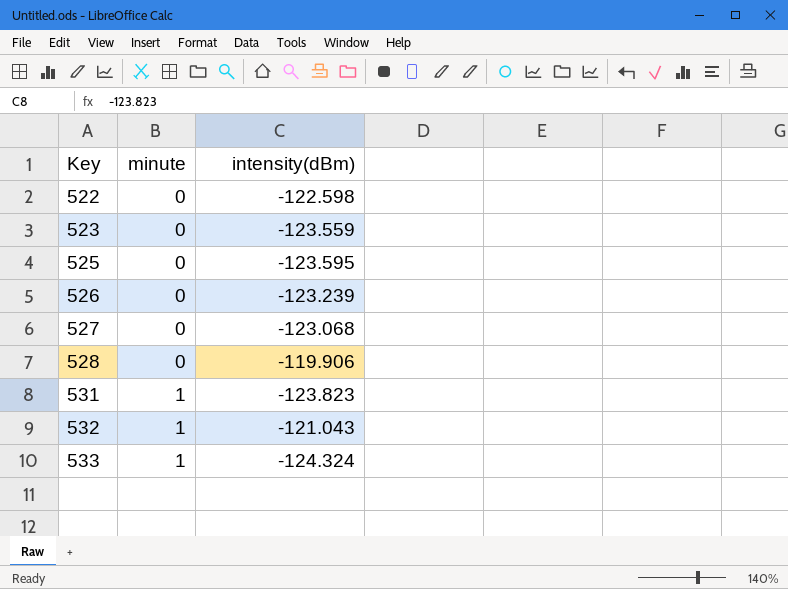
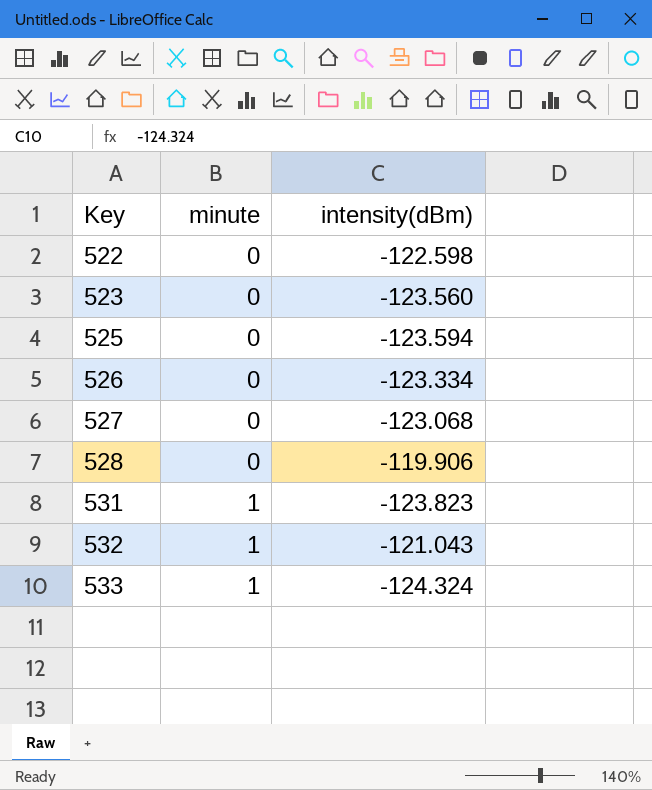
523 | intensity(dBm): -123.559 -> -123.560
525 | intensity(dBm): -123.595 -> -123.594
526 | intensity(dBm): -123.239 -> -123.334

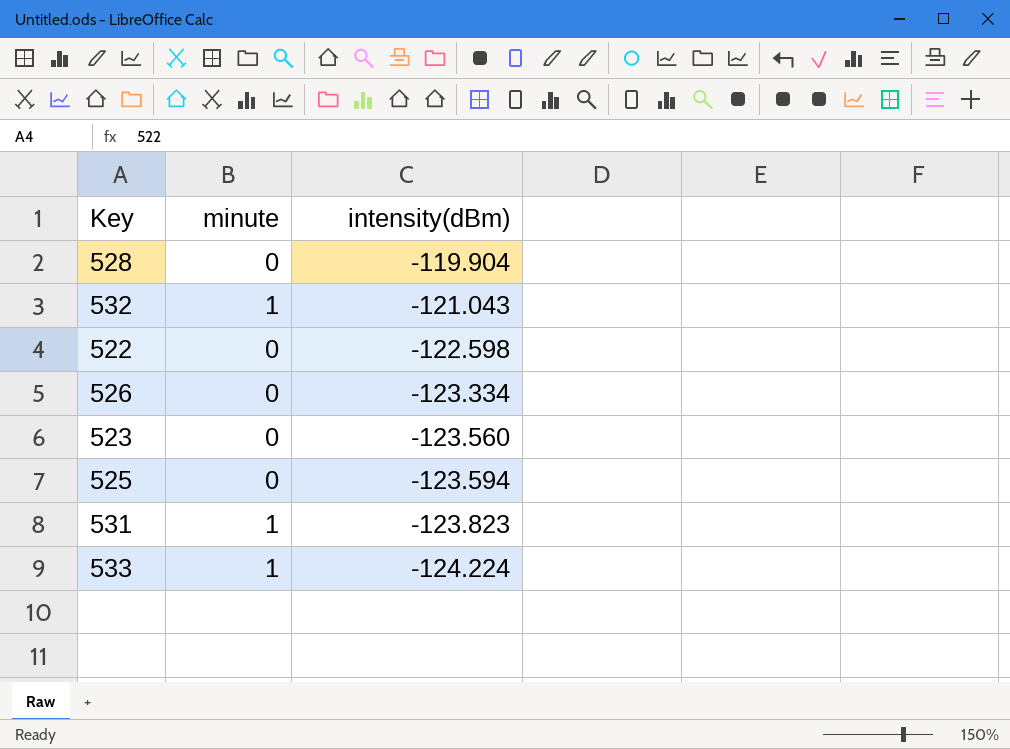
row order: Key ascending -> intensity(dBm) descending
row 527: 0 | -123.068 -> none
528 | intensity(dBm): -119.906 -> -119.904
533 | intensity(dBm): -124.324 -> -124.224

